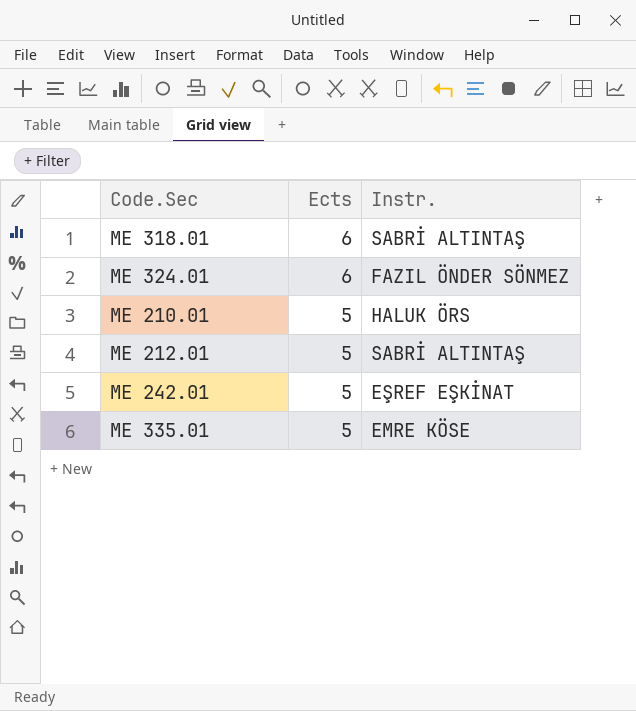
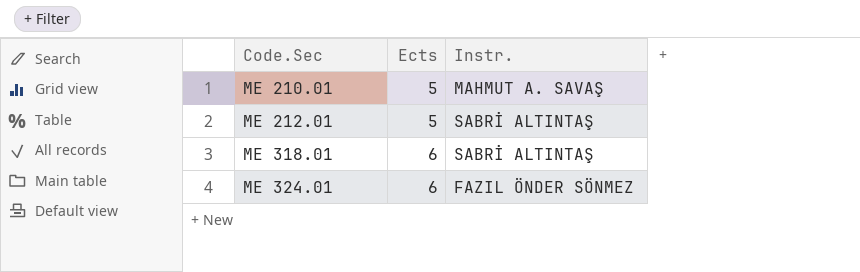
row order: Ects descending -> Code.Sec ascending
row ME 242.01: 5 | EŞREF EŞKİNAT -> none
row ME 335.01: 5 | EMRE KÖSE -> none
ME 210.01 | Instr.: HALUK ÖRS -> MAHMUT A. SAVAŞ

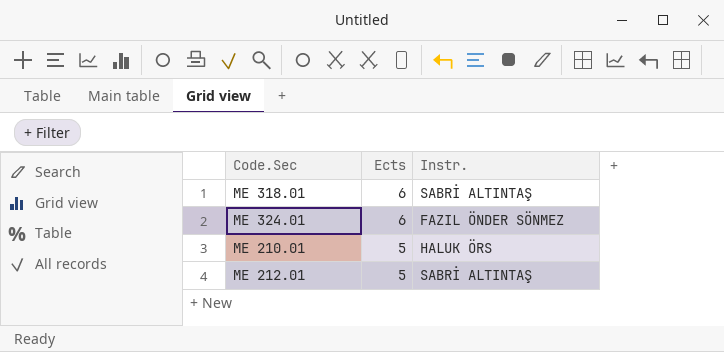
row order: Code.Sec ascending -> Ects descending
ME 210.01 | Instr.: MAHMUT A. SAVAŞ -> HALUK ÖRS

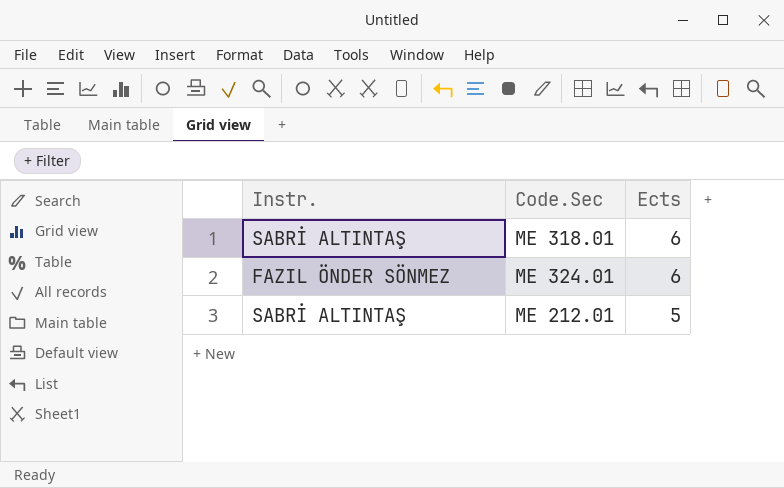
column Instr. | position: 3 -> 1
row ME 210.01: 5 | HALUK ÖRS -> none

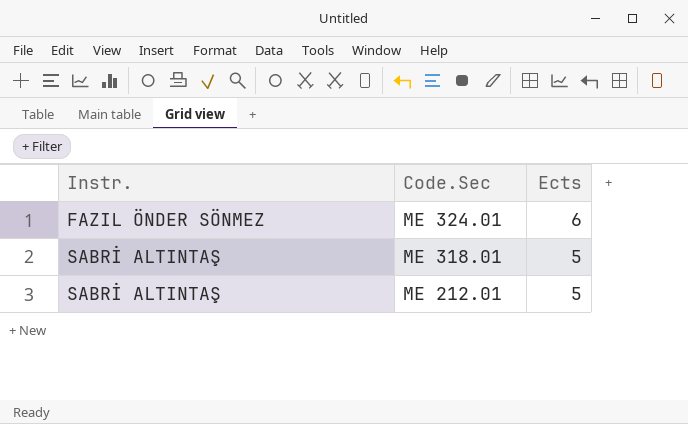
row order: Ects descending -> Instr. ascending
ME 318.01 | Ects: 6 -> 5

